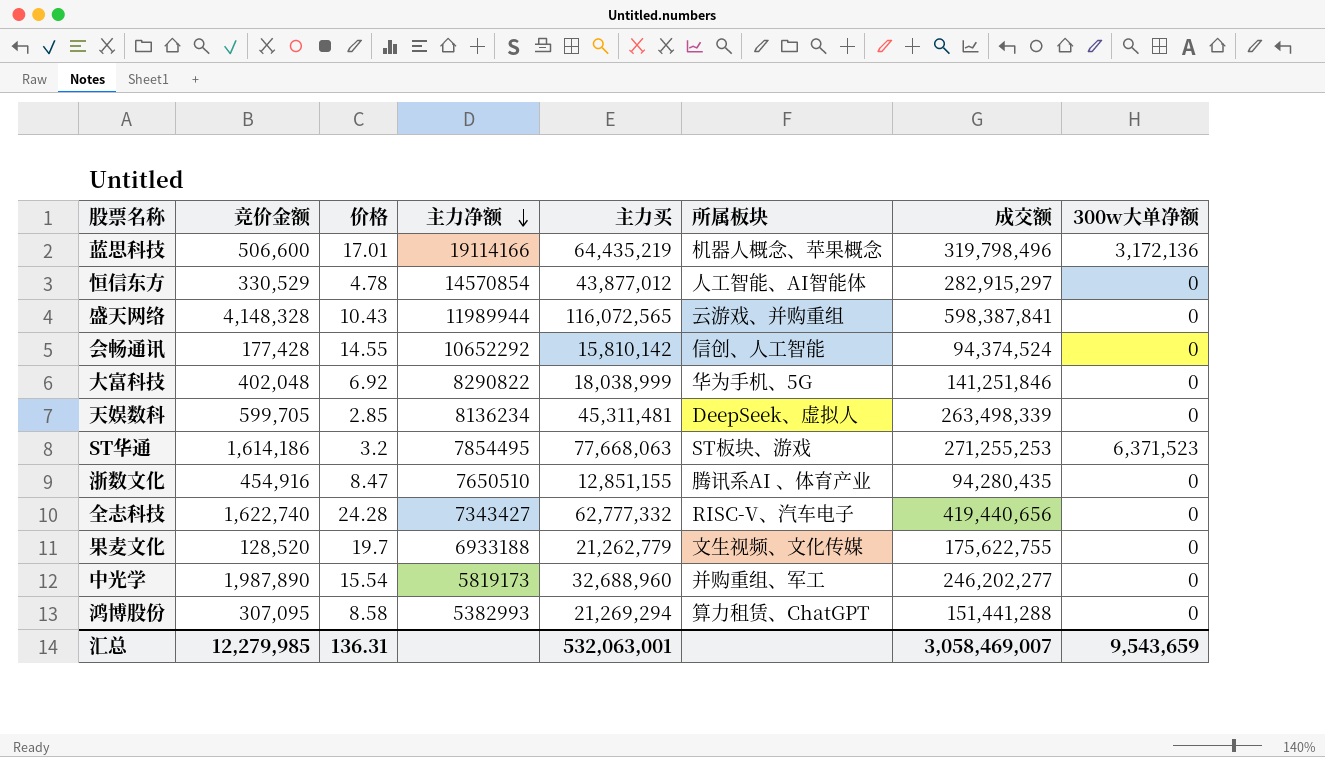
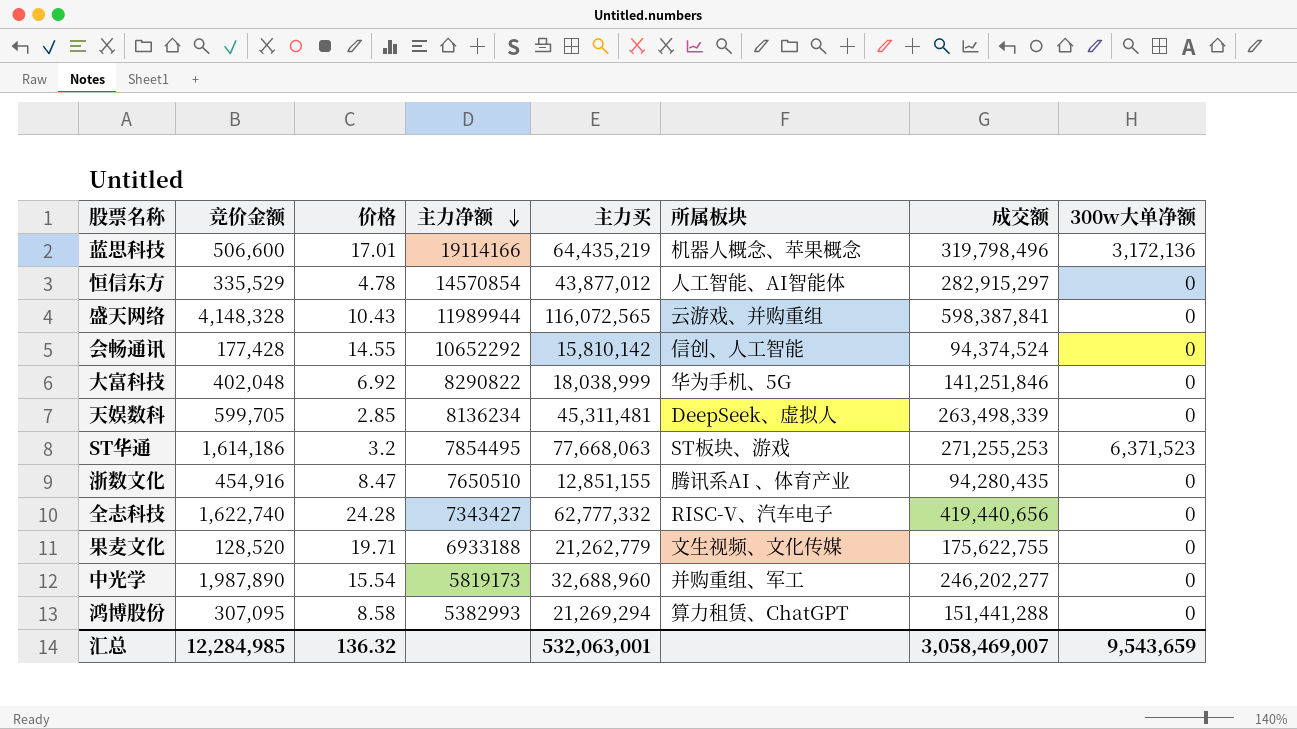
恒信东方 | 竞价金额: 330,529 -> 335,529
果麦文化 | 价格: 19.7 -> 19.71
汇总 | 竞价金额: 12,279,985 -> 12,284,985
汇总 | 价格: 136.31 -> 136.32

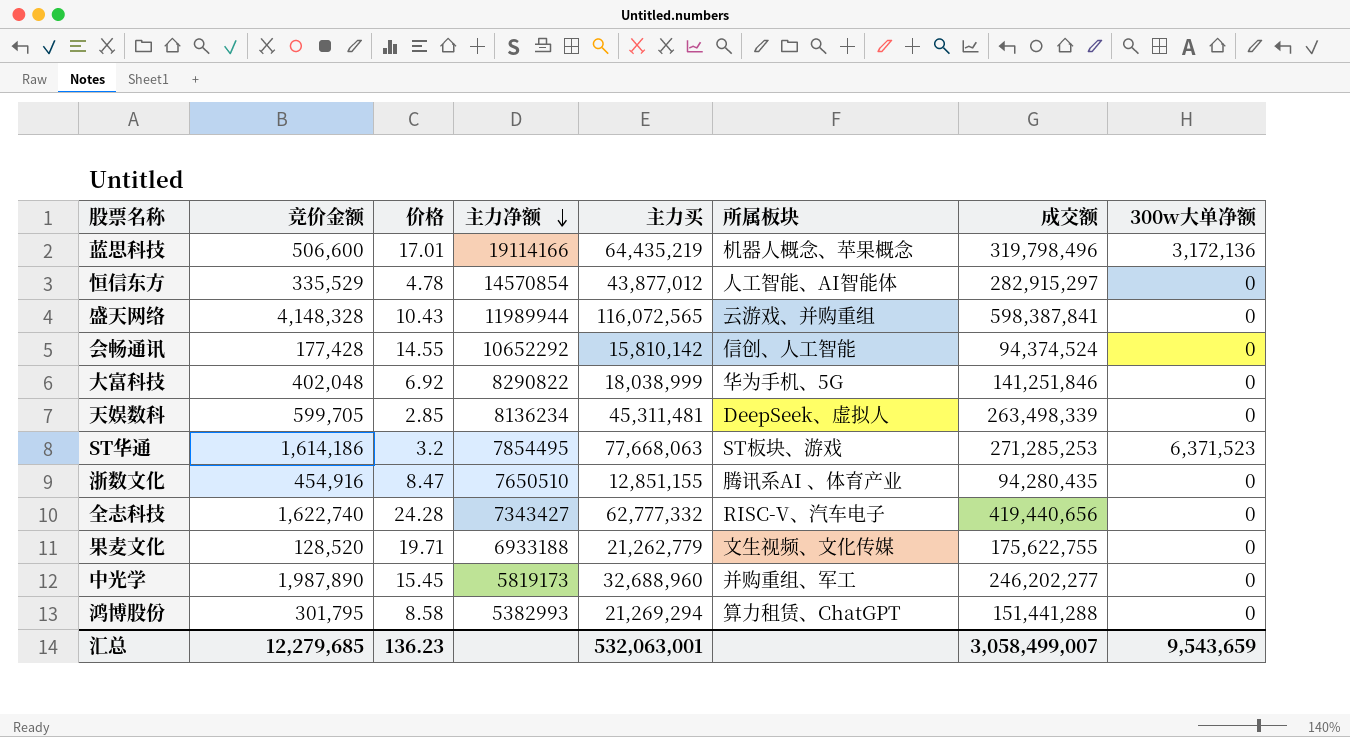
ST华通 | 成交额: 271,255,253 -> 271,285,253
中光学 | 价格: 15.54 -> 15.45
鸿博股份 | 竞价金额: 307,095 -> 301,795
汇总 | 竞价金额: 12,284,985 -> 12,279,685
汇总 | 价格: 136.32 -> 136.23
汇总 | 成交额: 3,058,469,007 -> 3,058,499,007

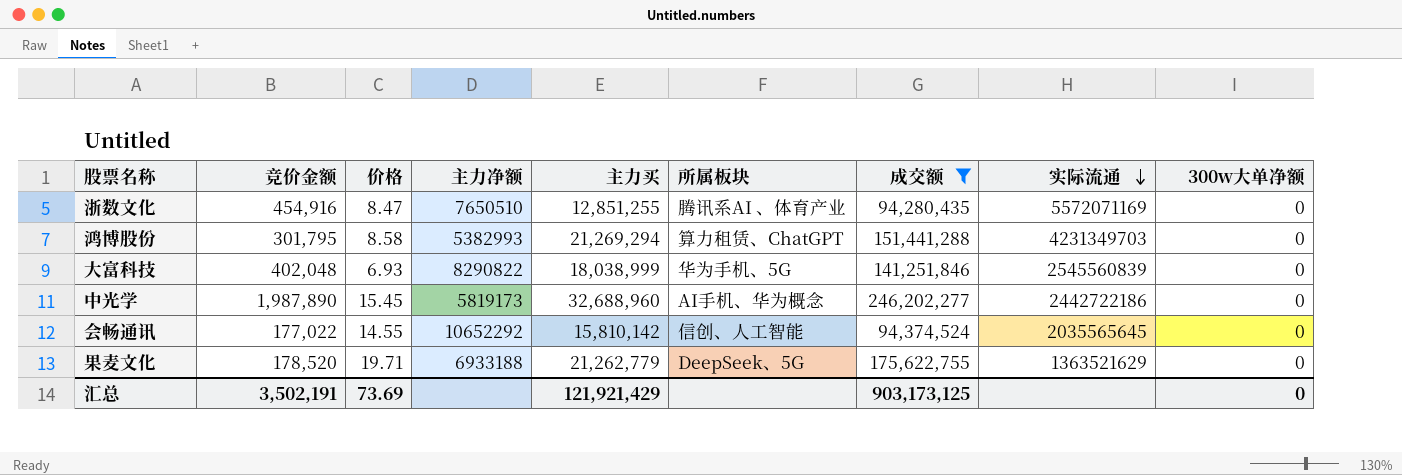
filter: none -> 成交额 <= 246,202,277
row order: 主力净额 descending -> 实际流通 descending
column 实际流通 | position: none -> 8
浙数文化 | 主力买: 12,851,155 -> 12,851,255
大富科技 | 价格: 6.92 -> 6.93
中光学 | 所属板块: 并购重组、军工 -> AI手机、华为概念
会畅通讯 | 竞价金额: 177,428 -> 177,022
果麦文化 | 竞价金额: 128,520 -> 178,520
果麦文化 | 所属板块: 文生视频、文化传媒 -> DeepSeek、5G
汇总 | 竞价金额: 12,279,685 -> 3,502,191
汇总 | 价格: 136.23 -> 73.69
汇总 | 主力买: 532,063,001 -> 121,921,429
汇总 | 成交额: 3,058,499,007 -> 903,173,125
汇总 | 300w大单净额: 9,543,659 -> 0

